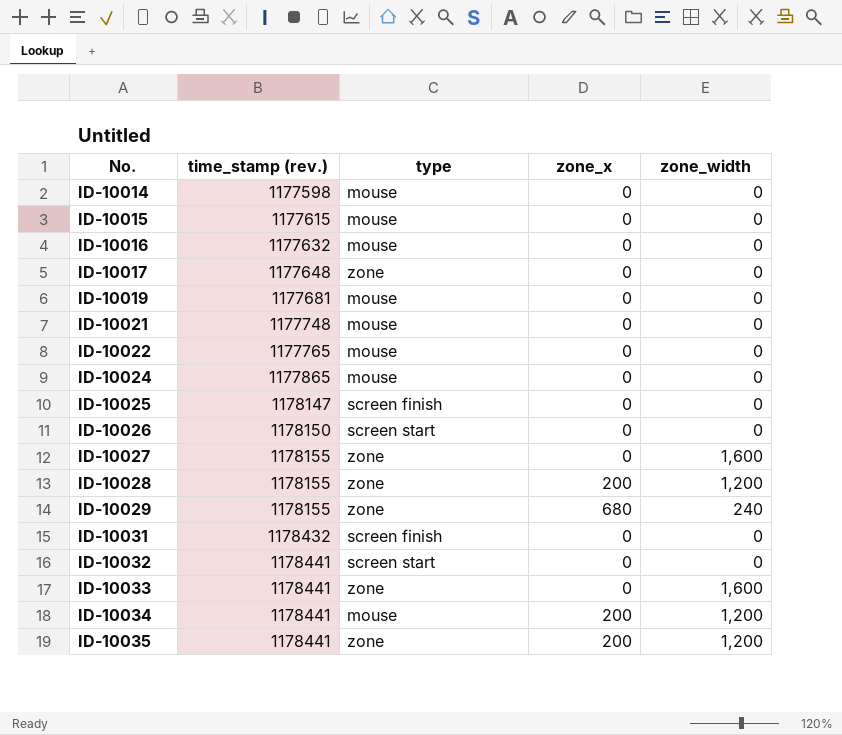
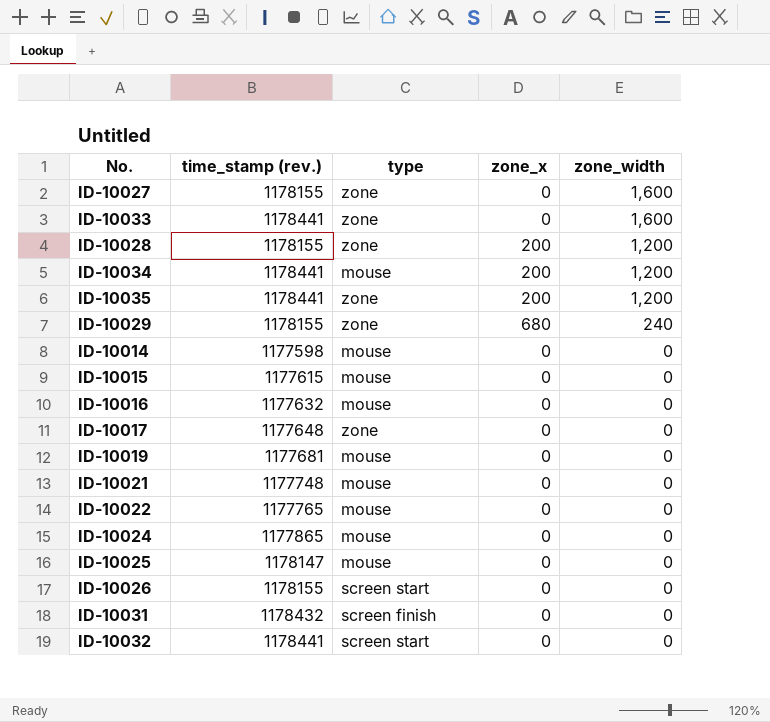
row order: No. ascending -> zone_width descending
ID-10025 | type: screen finish -> mouse
ID-10026 | time_stamp (rev.): 1178150 -> 1178155

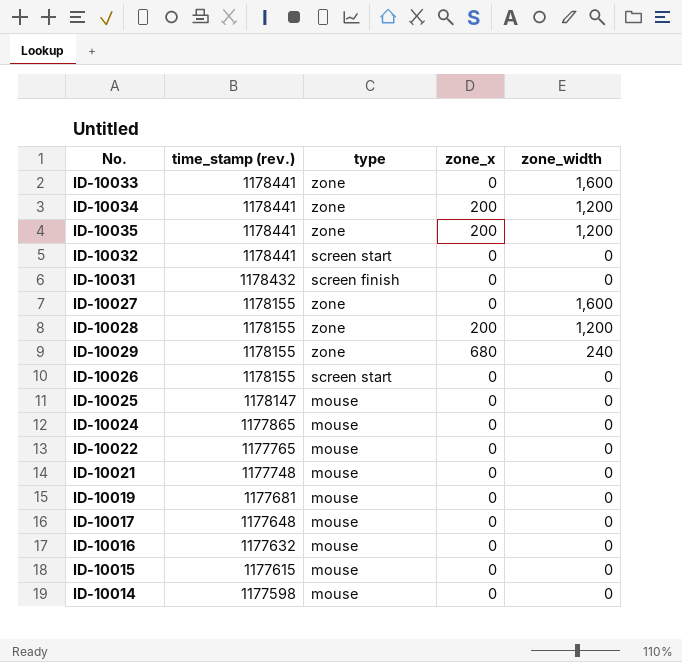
row order: zone_width descending -> time_stamp (rev.) descending
ID-10034 | type: mouse -> zone
ID-10017 | type: zone -> mouse

